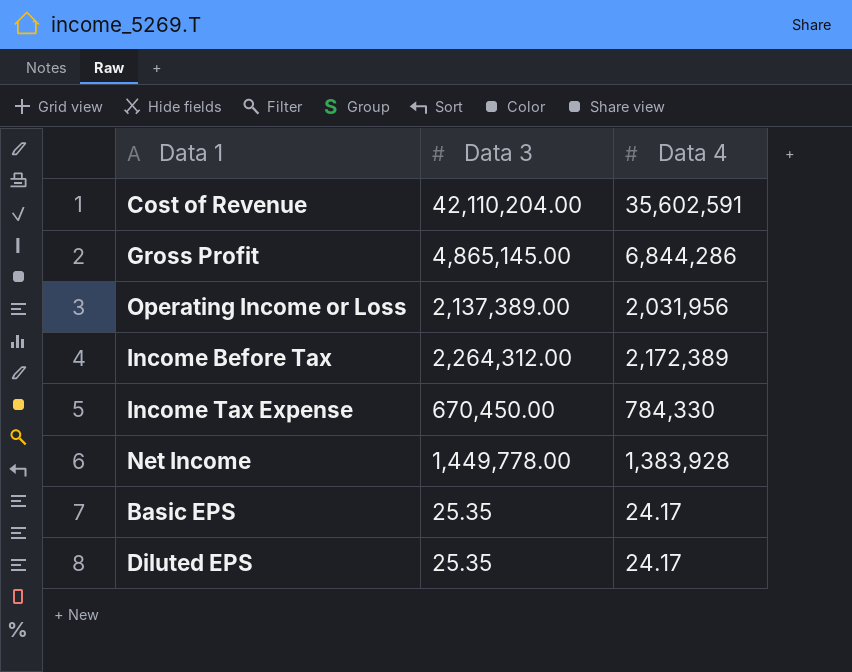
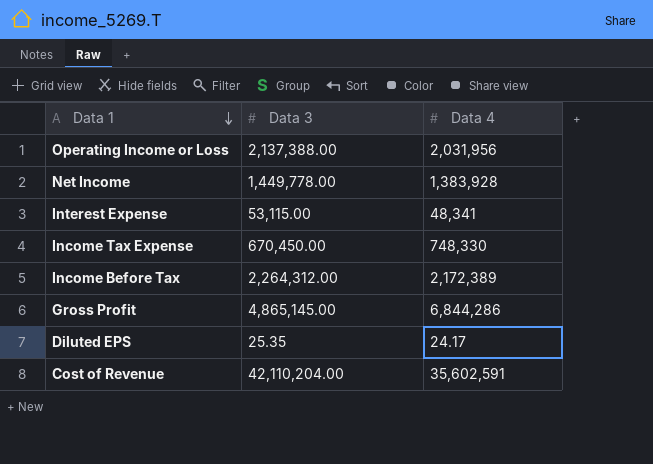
row order: none -> Data 1 descending
row Basic EPS: 25.35 | 24.17 -> none
Operating Income or Loss | Data 3: 2,137,389.00 -> 2,137,388.00
row Interest Expense: none -> 53,115.00 | 48,341
Income Tax Expense | Data 4: 784,330 -> 748,330

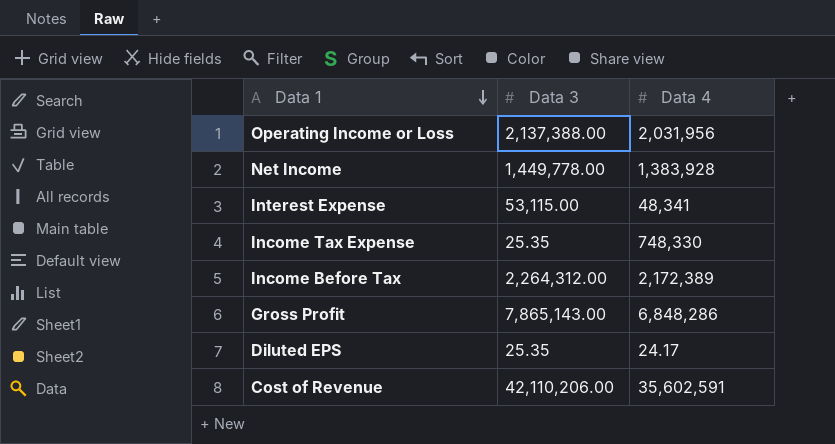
Income Tax Expense | Data 3: 670,450.00 -> 25.35
Gross Profit | Data 3: 4,865,145.00 -> 7,865,143.00
Gross Profit | Data 4: 6,844,286 -> 6,848,286
Cost of Revenue | Data 3: 42,110,204.00 -> 42,110,206.00

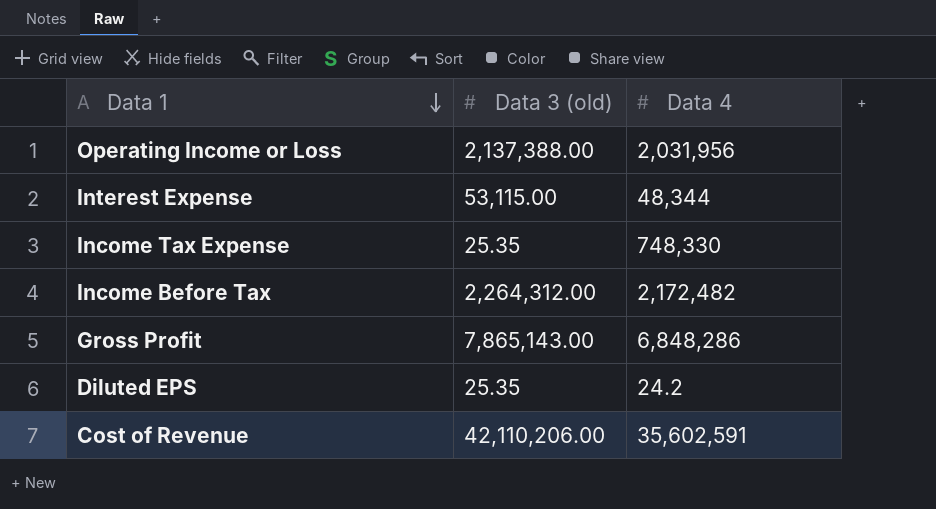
column name: Data 3 -> Data 3 (old)
row Net Income: 1,449,778.00 | 1,383,928 -> none
Interest Expense | Data 4: 48,341 -> 48,344
Income Before Tax | Data 4: 2,172,389 -> 2,172,482
Diluted EPS | Data 4: 24.17 -> 24.2

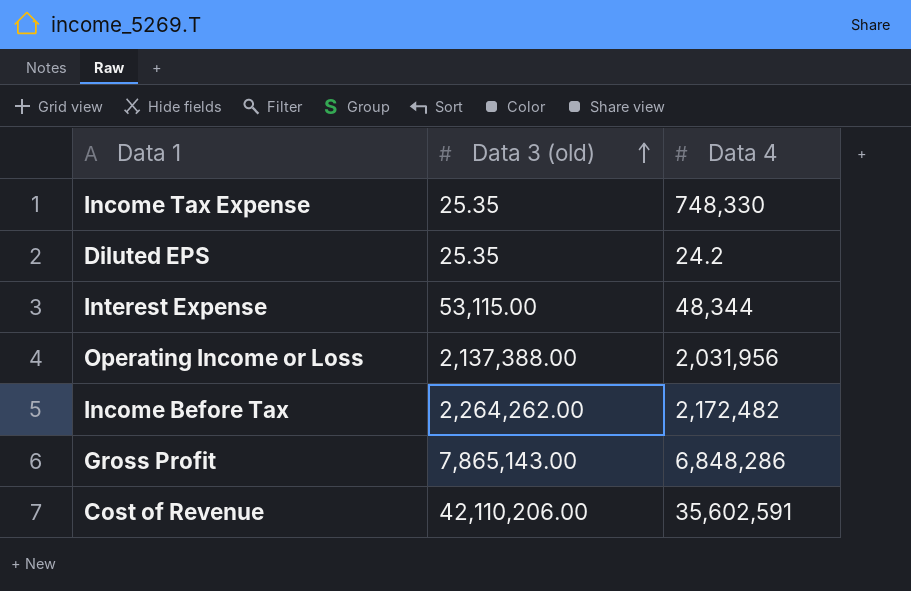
row order: Data 1 descending -> Data 3 (old) ascending
Income Before Tax | Data 3 (old): 2,264,312.00 -> 2,264,262.00

